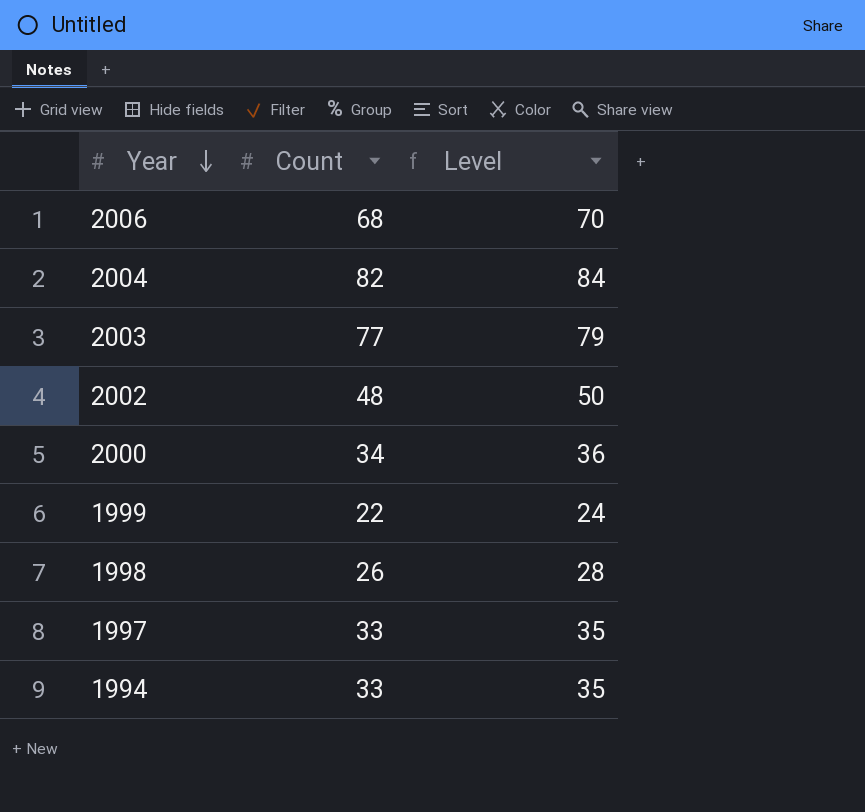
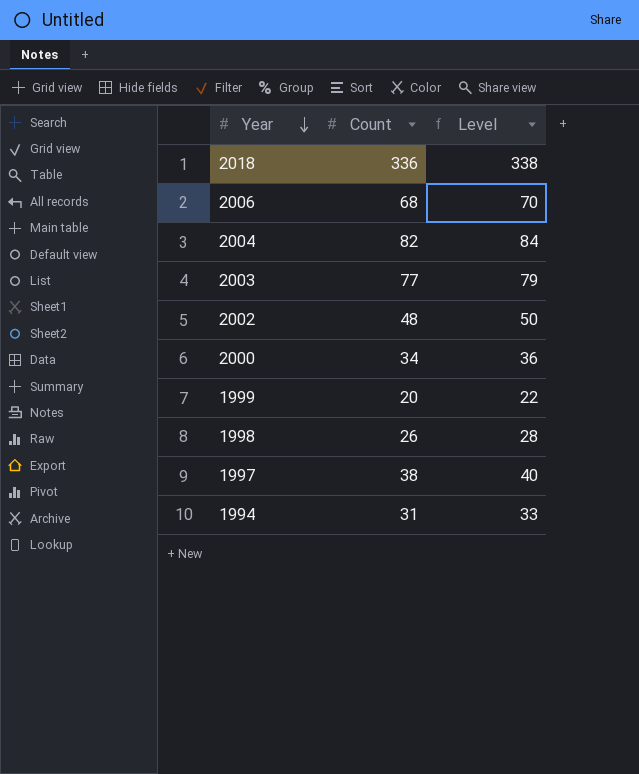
row 2018: none -> 336 | 338
1999 | Count: 22 -> 20
1999 | Level: 24 -> 22
1997 | Count: 33 -> 38
1997 | Level: 35 -> 40
1994 | Count: 33 -> 31
1994 | Level: 35 -> 33

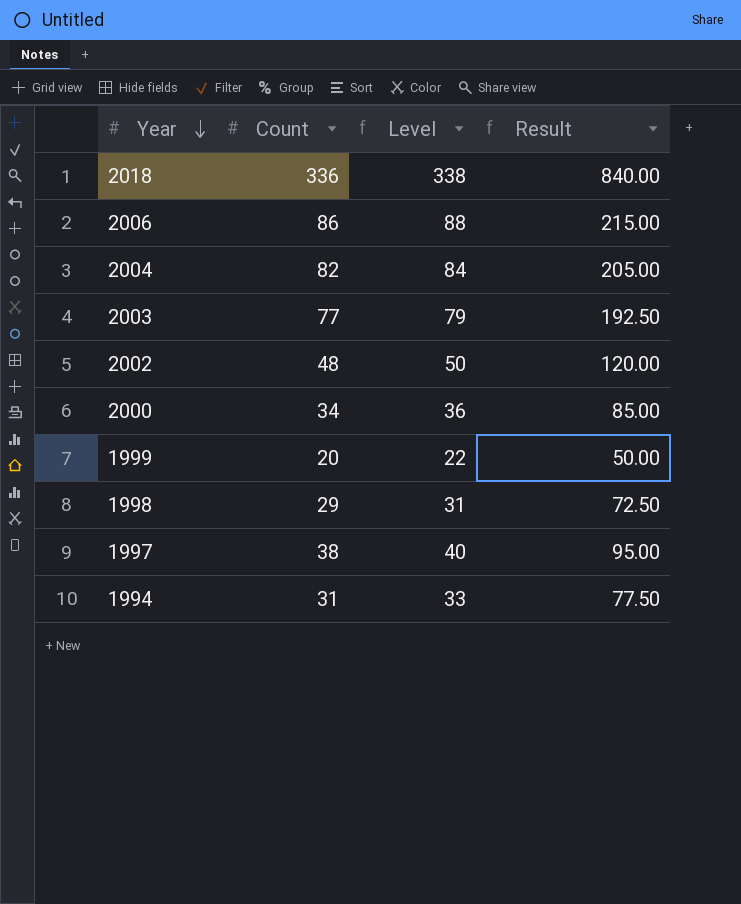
column Result | formula: none -> [Count] * 2.5
2006 | Count: 68 -> 86
2006 | Level: 70 -> 88
1998 | Count: 26 -> 29
1998 | Level: 28 -> 31

